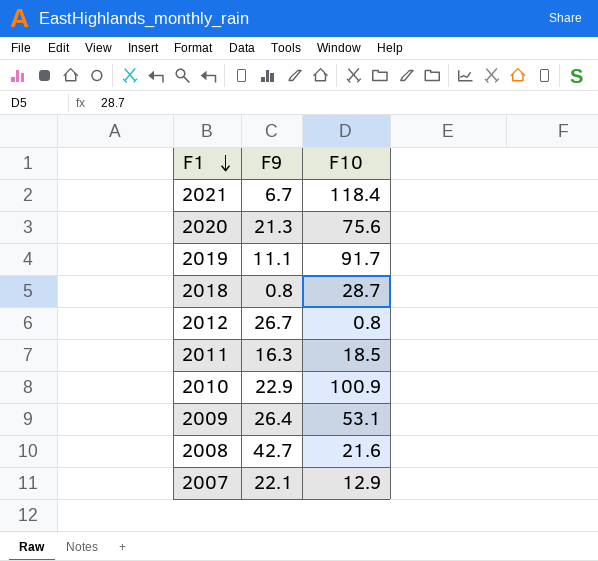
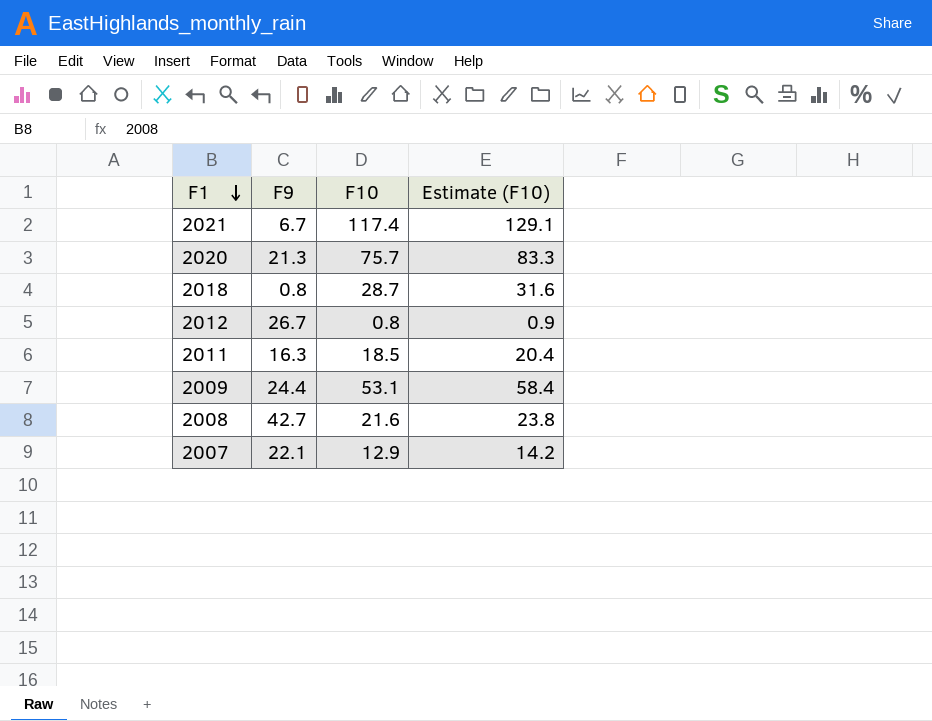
column Estimate (F10) | formula: none -> [F10] * 1.1
row 2019: 11.1 | 91.7 -> none
row 2010: 22.9 | 100.9 -> none
2021 | F10: 118.4 -> 117.4
2020 | F10: 75.6 -> 75.7
2009 | F9: 26.4 -> 24.4

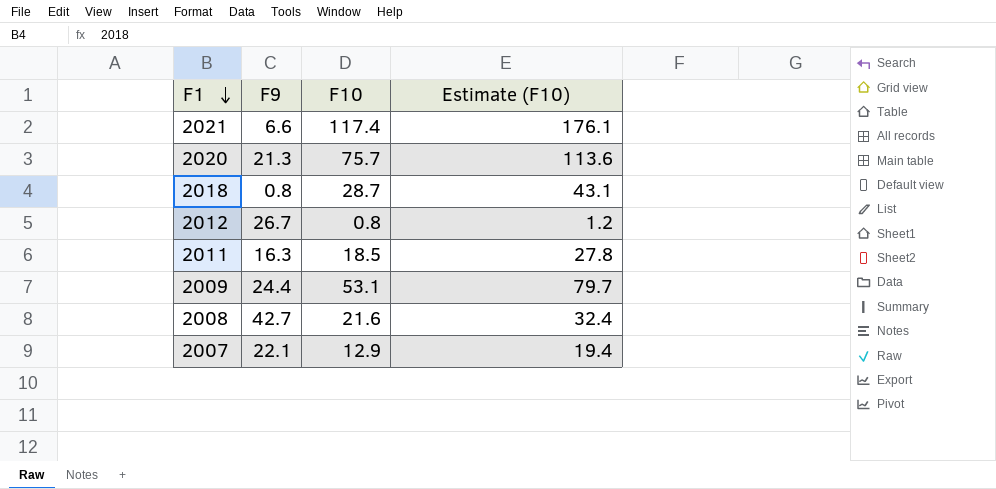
column Estimate (F10) | formula: [F10] * 1.1 -> [F10] * 1.5
2021 | F9: 6.7 -> 6.6

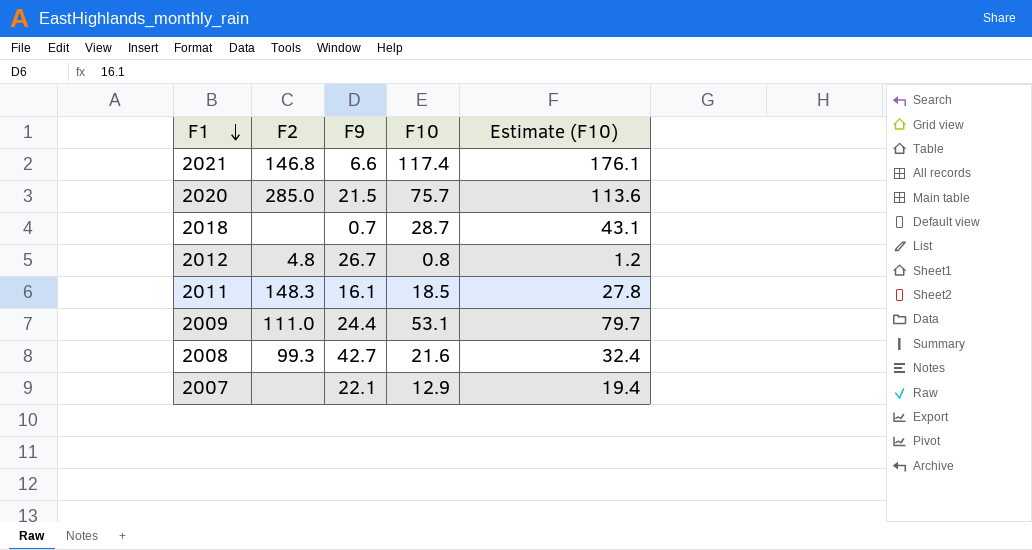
column F2 | position: none -> 2
2020 | F9: 21.3 -> 21.5
2018 | F9: 0.8 -> 0.7
2011 | F9: 16.3 -> 16.1

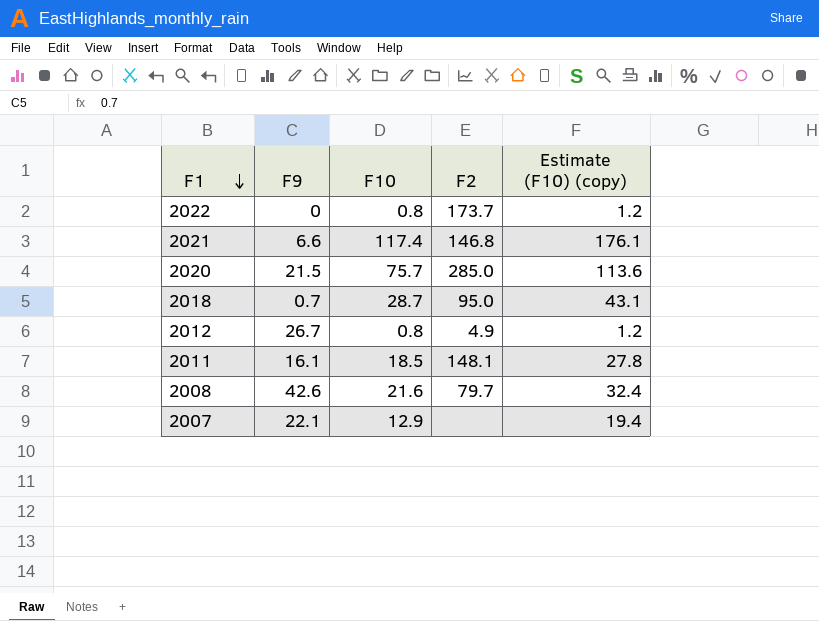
column F2 | position: 2 -> 4
column name: Estimate (F10) -> Estimate (F10) (copy)
row 2009: 111.0 | 24.4 | 53.1 | 79.7 -> none
row 2022: none -> 0 | 0.8 | 173.7 | 1.2
2018 | F2: none -> 95.0
2012 | F2: 4.8 -> 4.9
2011 | F2: 148.3 -> 148.1
2008 | F9: 42.7 -> 42.6
2008 | F2: 99.3 -> 79.7

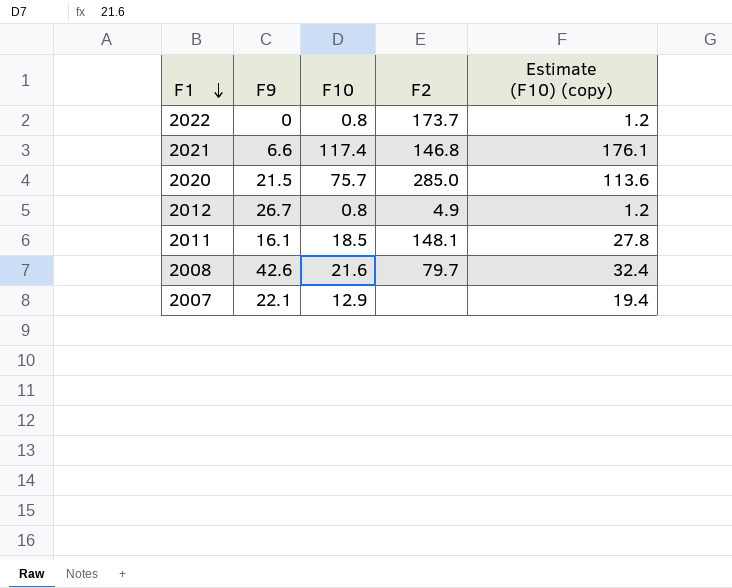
row 2018: 0.7 | 28.7 | 95.0 | 43.1 -> none

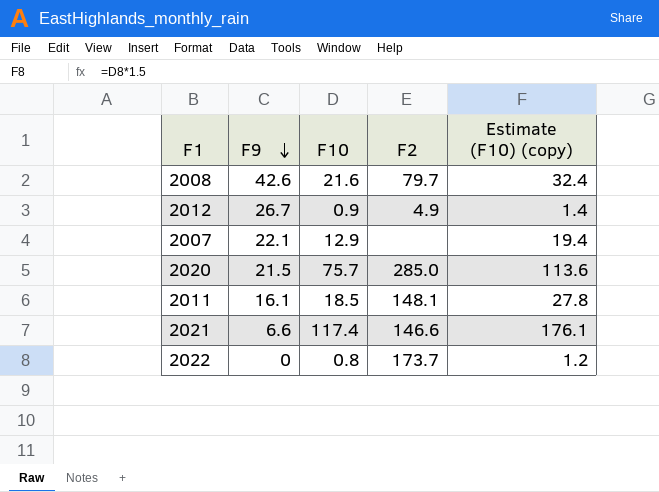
row order: F1 descending -> F9 descending
2012 | F10: 0.8 -> 0.9
2012 | Estimate (F10) (copy): 1.2 -> 1.4
2021 | F2: 146.8 -> 146.6

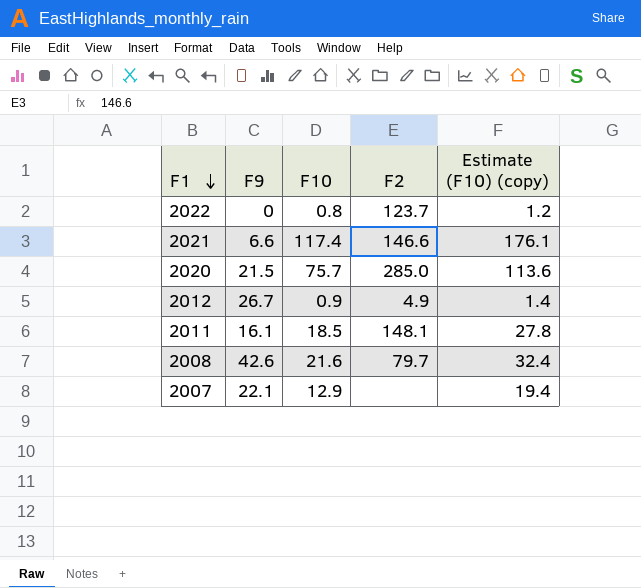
row order: F9 descending -> F1 descending
2022 | F2: 173.7 -> 123.7

